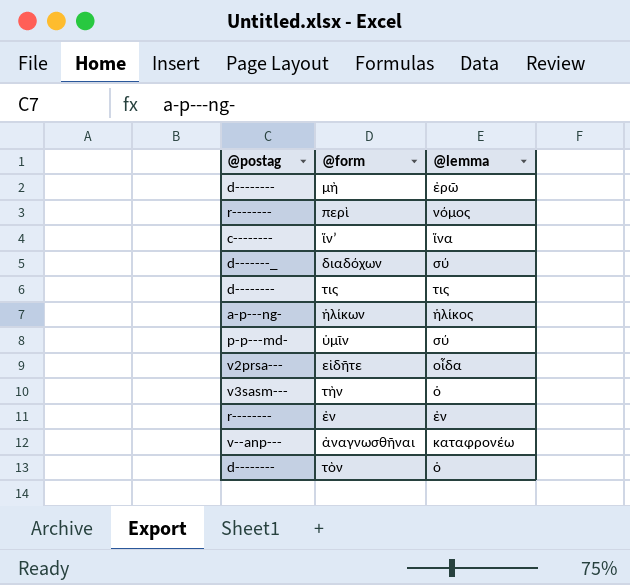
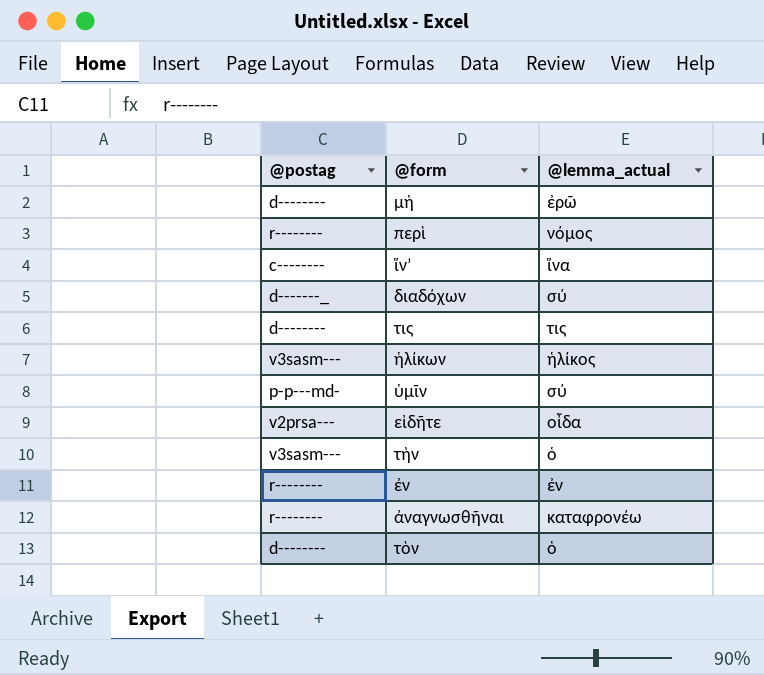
column name: @lemma -> @lemma_actual
ἡλίκων | @postag: a-p---ng- -> v3sasm---
ἀναγνωσθῆναι | @postag: v--anp--- -> r--------

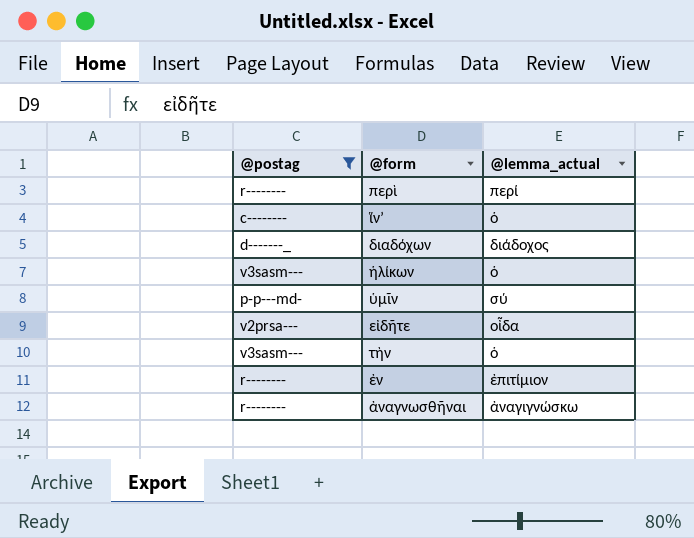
filter: none -> @postag != d--------
περὶ | @lemma_actual: νόμος -> περί
ἵν’ | @lemma_actual: ἵνα -> ὁ
διαδόχων | @lemma_actual: σύ -> διάδοχος
ἡλίκων | @lemma_actual: ἡλίκος -> ὁ
ἐν | @lemma_actual: ἐν -> ἐπιτίμιον
ἀναγνωσθῆναι | @lemma_actual: καταφρονέω -> ἀναγιγνώσκω

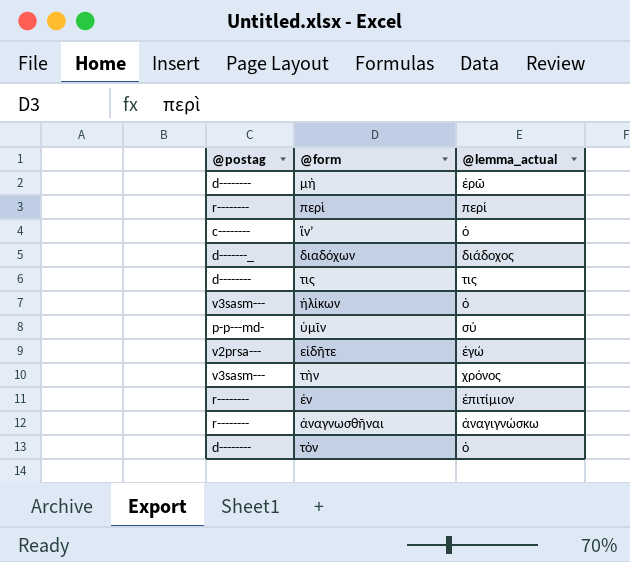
filter: @postag != d-------- -> none
εἰδῆτε | @lemma_actual: οἶδα -> ἐγώ
τὴν | @lemma_actual: ὁ -> χρόνος

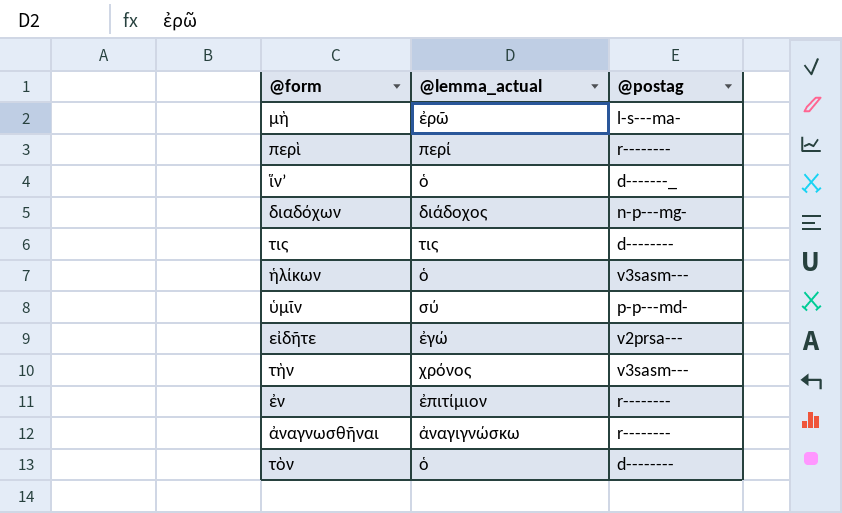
column @postag | position: 1 -> 3
μὴ | @postag: d-------- -> l-s---ma-
ἵν’ | @postag: c-------- -> d-------_
διαδόχων | @postag: d-------_ -> n-p---mg-

